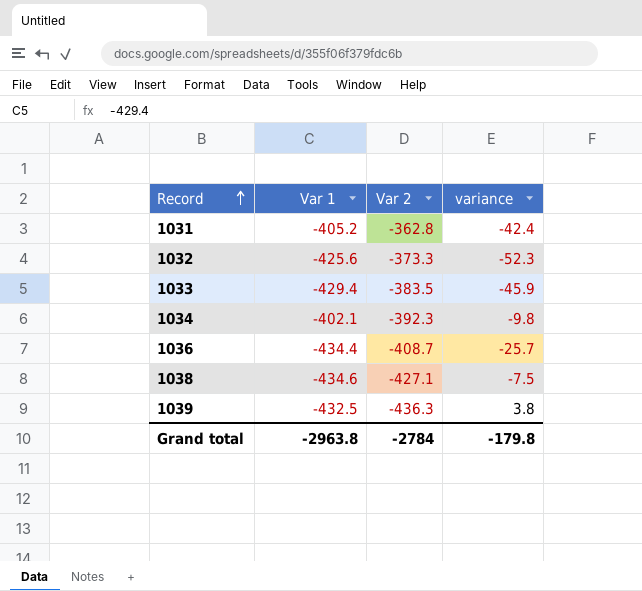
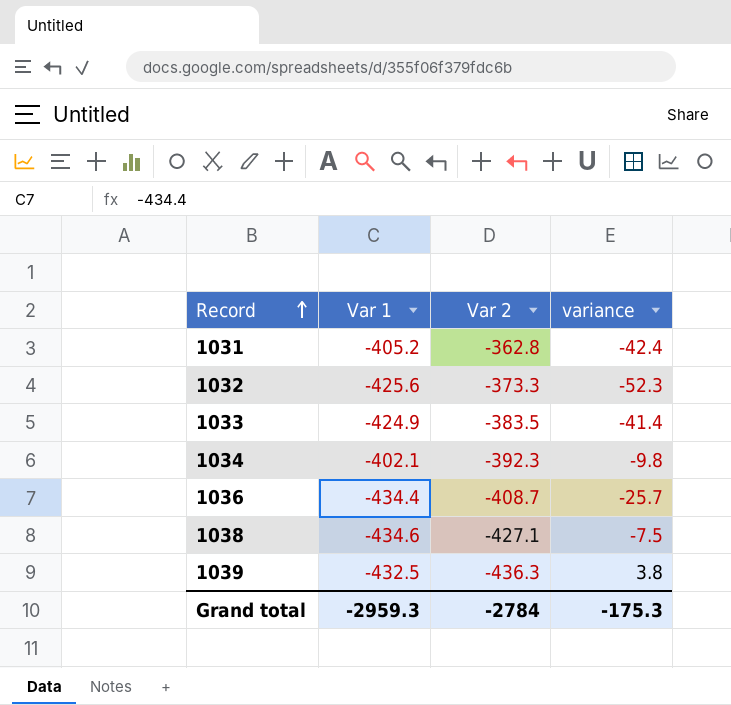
1033 | Var 1: -429.4 -> -424.9
1033 | variance: -45.9 -> -41.4
Grand total | Var 1: -2963.8 -> -2959.3
Grand total | variance: -179.8 -> -175.3

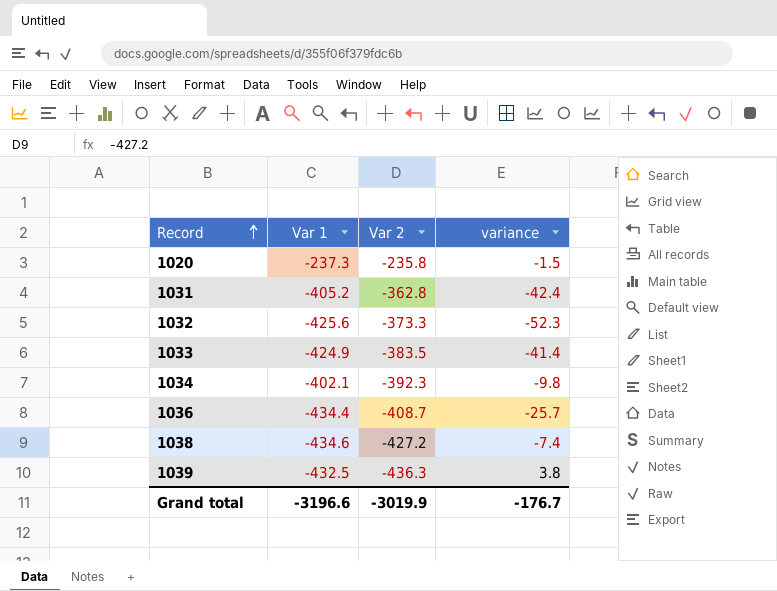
row 1020: none -> -237.3 | -235.8 | -1.5
1038 | Var 2: -427.1 -> -427.2
1038 | variance: -7.5 -> -7.4
Grand total | Var 1: -2959.3 -> -3196.6
Grand total | Var 2: -2784 -> -3019.9
Grand total | variance: -175.3 -> -176.7

